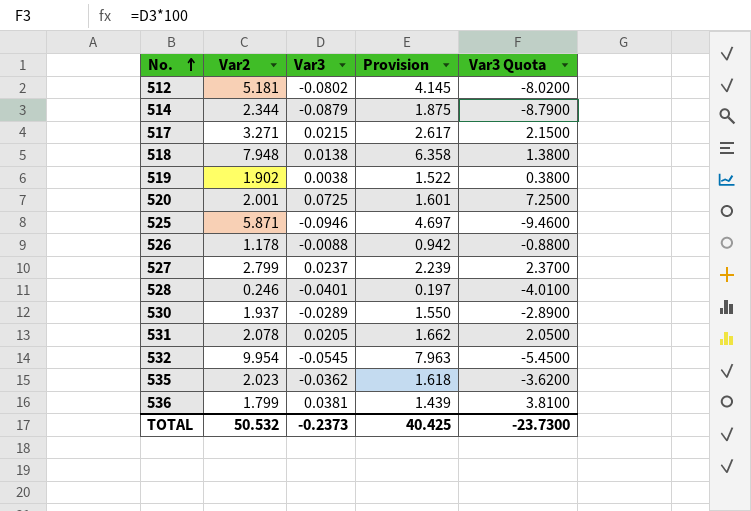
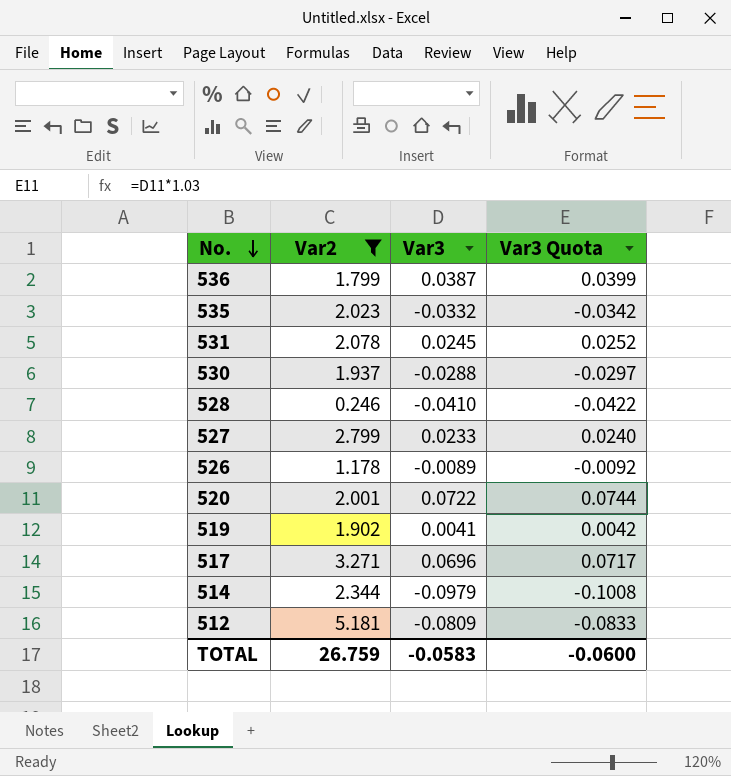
filter: none -> Var2 <= 5.181
row order: No. ascending -> No. descending
column Provision | formula: [Var2] * 0.8 -> none
column Var3 Quota | formula: [Var3] * 100 -> [Var3] * 1.03
536 | Var3: 0.0381 -> 0.0387
535 | Var3: -0.0362 -> -0.0332
531 | Var3: 0.0205 -> 0.0245
530 | Var3: -0.0289 -> -0.0288
528 | Var3: -0.0401 -> -0.0410
527 | Var3: 0.0237 -> 0.0233
526 | Var3: -0.0088 -> -0.0089
520 | Var3: 0.0725 -> 0.0722
519 | Var3: 0.0038 -> 0.0041
517 | Var3: 0.0215 -> 0.0696
514 | Var3: -0.0879 -> -0.0979
512 | Var3: -0.0802 -> -0.0809
TOTAL | Var2: 50.532 -> 26.759
TOTAL | Var3: -0.2373 -> -0.0583
TOTAL | Var3 Quota: -23.7300 -> -0.0600

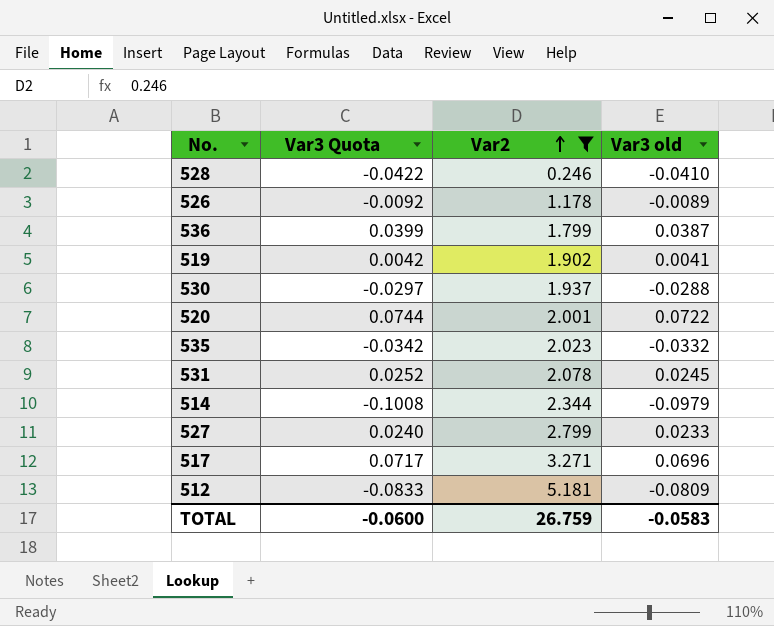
row order: No. descending -> Var2 ascending
column Var3 Quota | position: 4 -> 2
column name: Var3 -> Var3 old

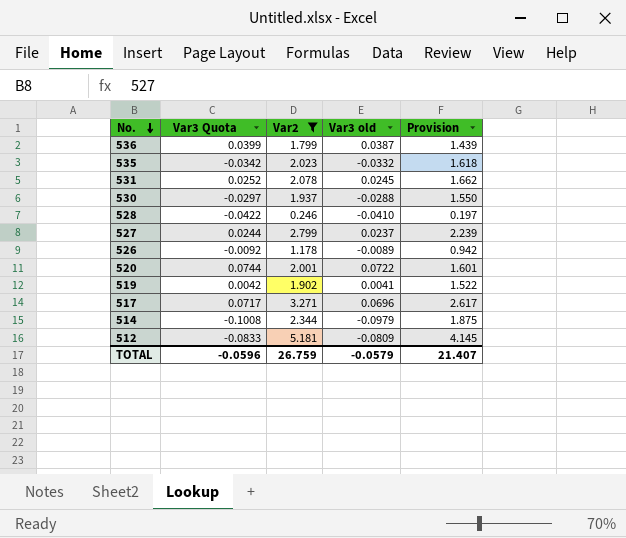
row order: Var2 ascending -> No. descending
column Provision | formula: none -> [Var2] * 0.8
527 | Var3 Quota: 0.0240 -> 0.0244
527 | Var3 old: 0.0233 -> 0.0237
TOTAL | Var3 Quota: -0.0600 -> -0.0596
TOTAL | Var3 old: -0.0583 -> -0.0579

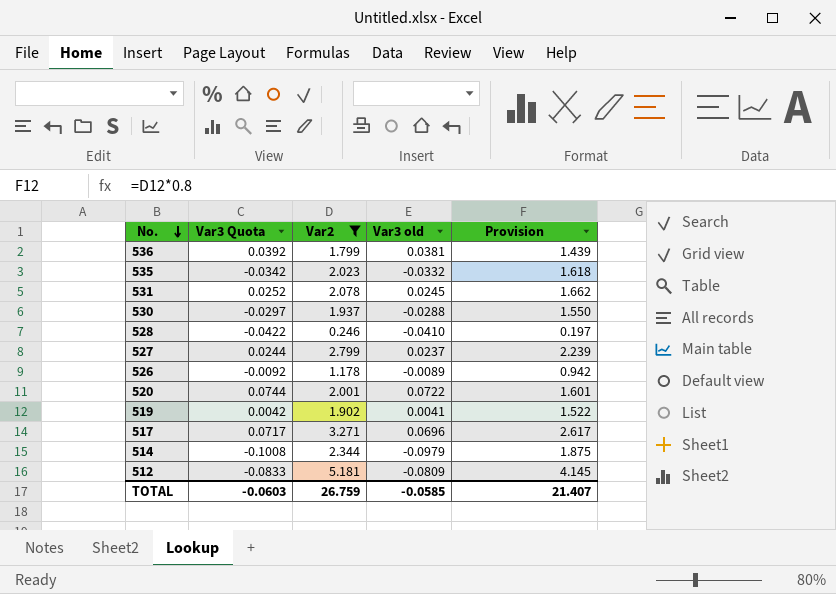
536 | Var3 Quota: 0.0399 -> 0.0392
536 | Var3 old: 0.0387 -> 0.0381
TOTAL | Var3 Quota: -0.0596 -> -0.0603
TOTAL | Var3 old: -0.0579 -> -0.0585

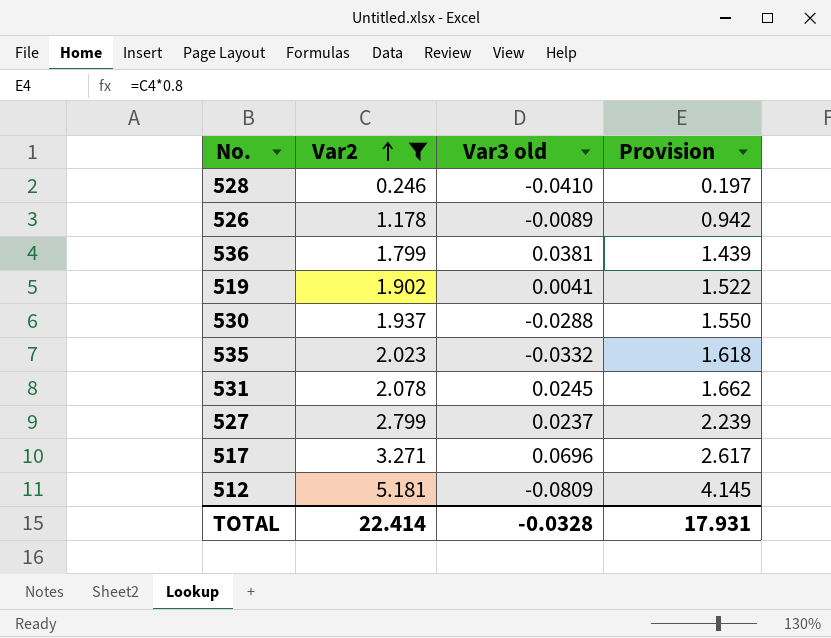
row order: No. descending -> Var2 ascending
column Var3 Quota | formula: [Var3 old] * 1.03 -> none
row 520: 0.0744 | 2.001 | 0.0722 | 1.601 -> none
row 514: -0.1008 | 2.344 | -0.0979 | 1.875 -> none
TOTAL | Var2: 26.759 -> 22.414
TOTAL | Var3 old: -0.0585 -> -0.0328
TOTAL | Provision: 21.407 -> 17.931

